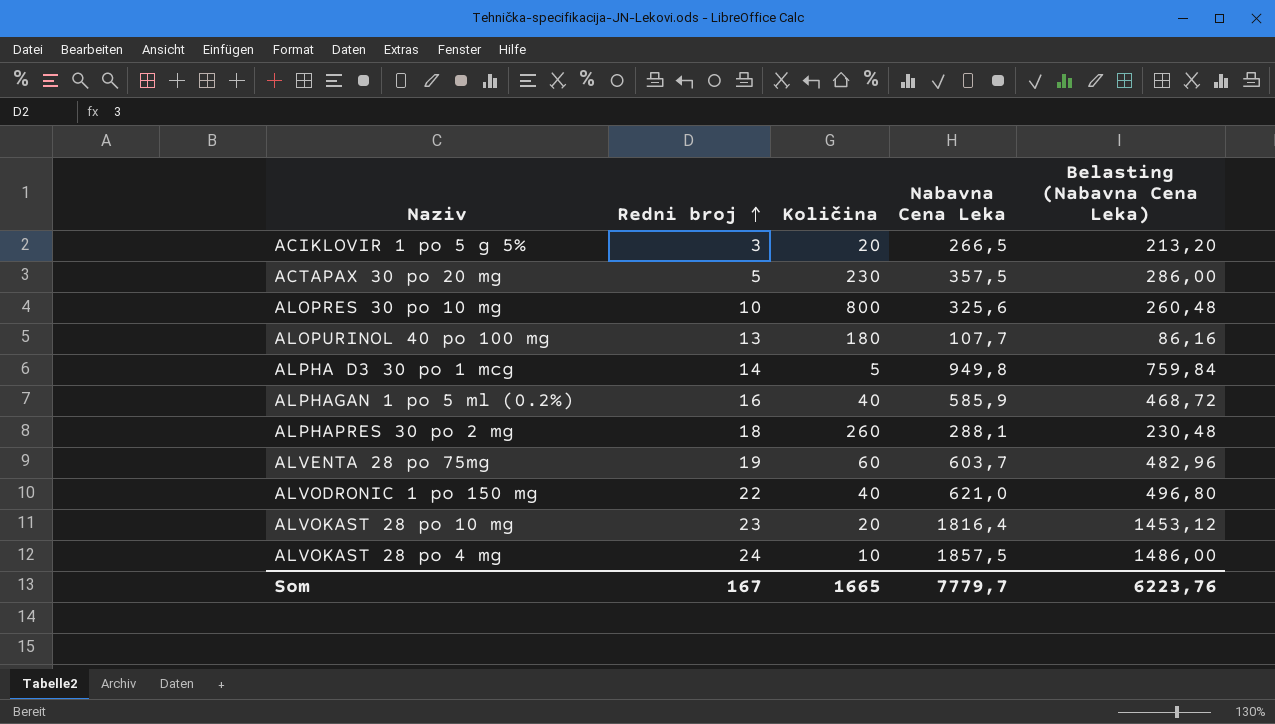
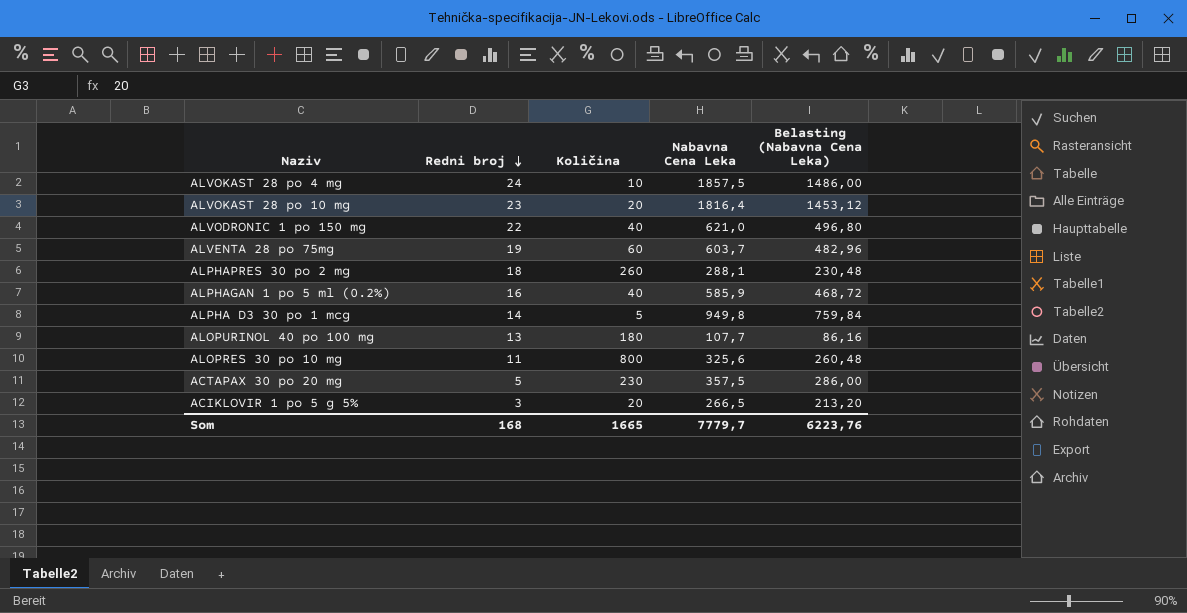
row order: Redni broj ascending -> Redni broj descending
ALOPRES 30 po 10 mg | Redni broj: 10 -> 11
Som | Redni broj: 167 -> 168

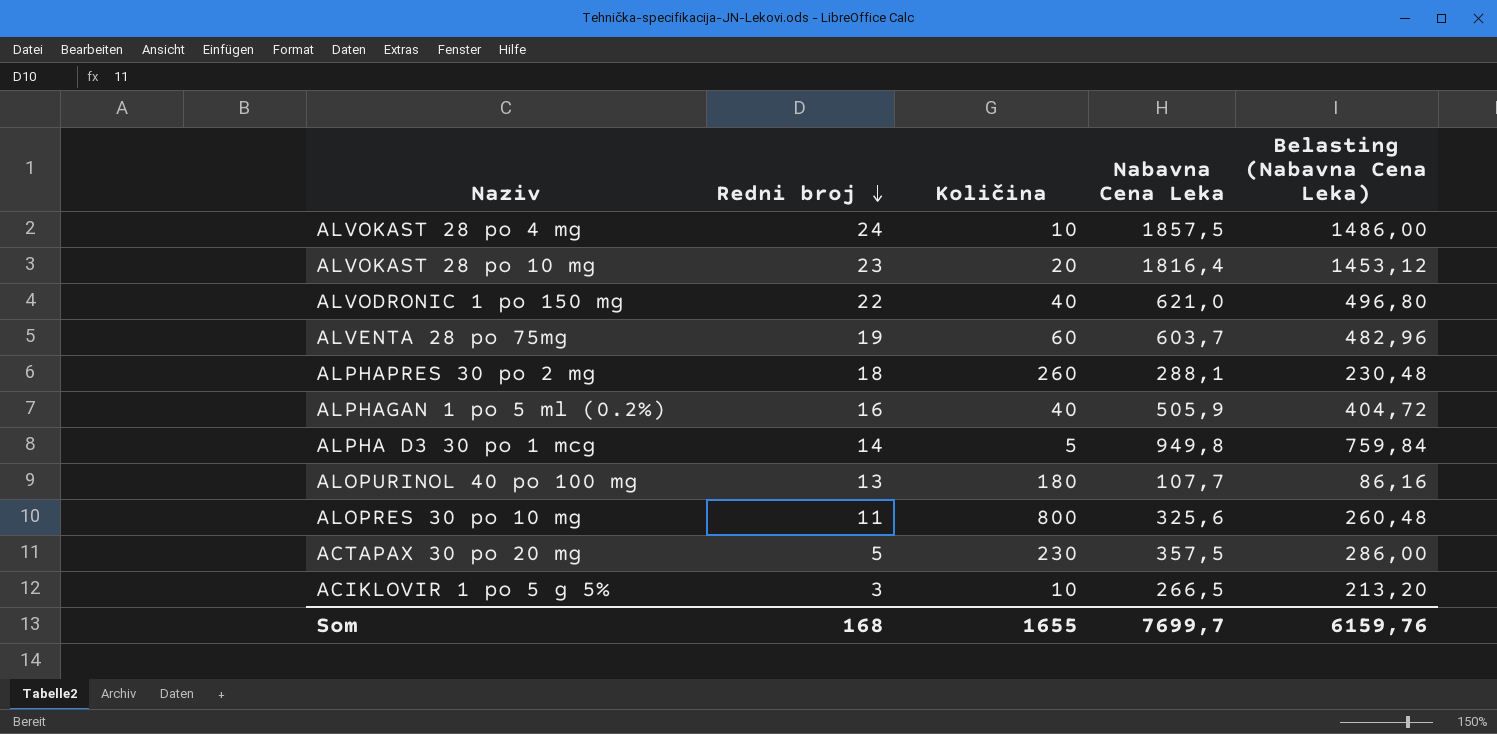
ALPHAGAN 1 po 5 ml (0.2%) | Nabavna Cena Leka: 585,9 -> 505,9
ALPHAGAN 1 po 5 ml (0.2%) | Belasting (Nabavna Cena Leka): 468,72 -> 404,72
ACIKLOVIR 1 po 5 g 5% | Količina: 20 -> 10
Som | Količina: 1665 -> 1655
Som | Nabavna Cena Leka: 7779,7 -> 7699,7
Som | Belasting (Nabavna Cena Leka): 6223,76 -> 6159,76

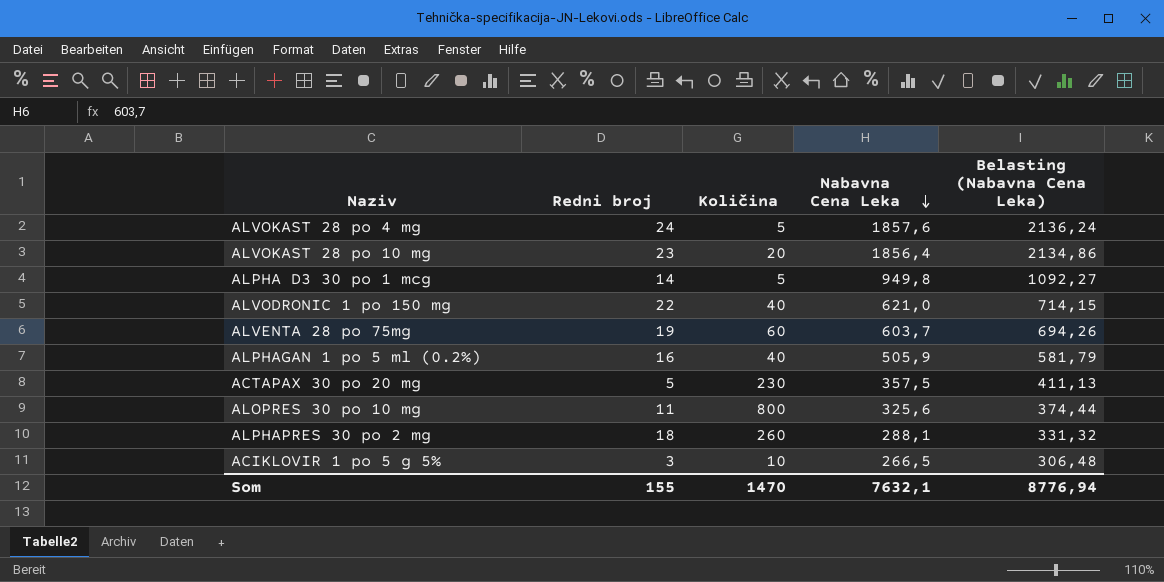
row order: Redni broj descending -> Nabavna Cena Leka descending
column Belasting (Nabavna Cena Leka) | formula: [Nabavna Cena Leka] * 0,8 -> [Nabavna Cena Leka] * 1,15
row ALOPURINOL 40 po 100 mg: 13 | 180 | 107,7 | 86,16 -> none
ALVOKAST 28 po 4 mg | Količina: 10 -> 5
ALVOKAST 28 po 4 mg | Nabavna Cena Leka: 1857,5 -> 1857,6
ALVOKAST 28 po 10 mg | Nabavna Cena Leka: 1816,4 -> 1856,4
Som | Redni broj: 168 -> 155
Som | Količina: 1655 -> 1470
Som | Nabavna Cena Leka: 7699,7 -> 7632,1
Som | Belasting (Nabavna Cena Leka): 6159,76 -> 8776,94

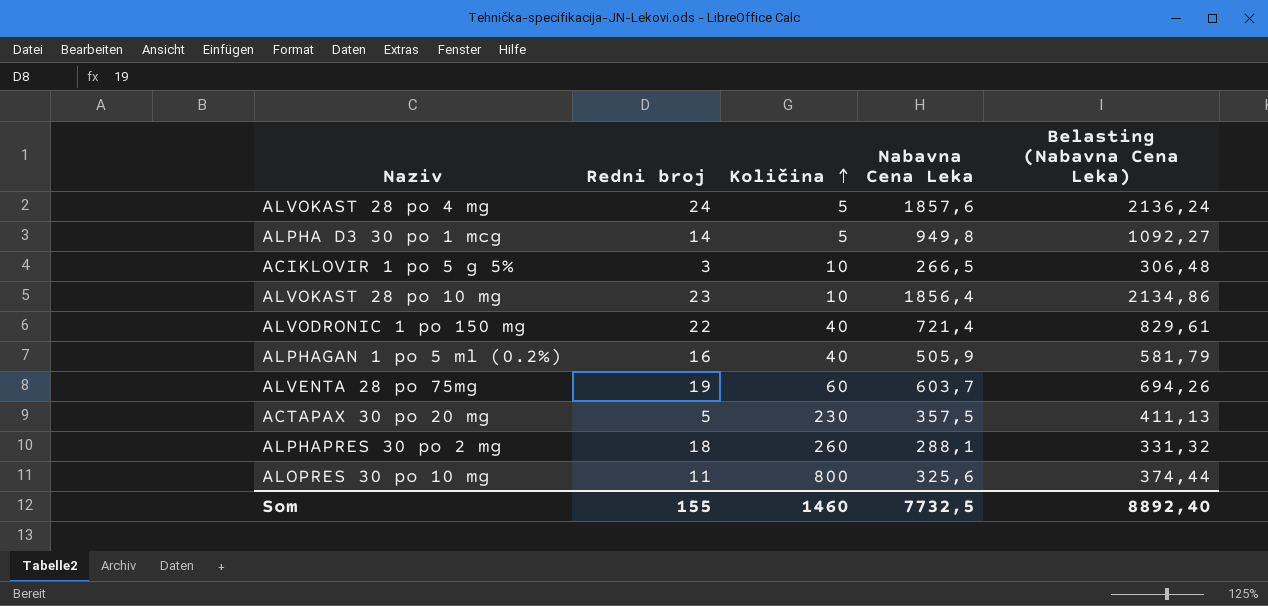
row order: Nabavna Cena Leka descending -> Količina ascending
ALVOKAST 28 po 10 mg | Količina: 20 -> 10
ALVODRONIC 1 po 150 mg | Nabavna Cena Leka: 621,0 -> 721,4
ALVODRONIC 1 po 150 mg | Belasting (Nabavna Cena Leka): 714,15 -> 829,61
Som | Količina: 1470 -> 1460
Som | Nabavna Cena Leka: 7632,1 -> 7732,5
Som | Belasting (Nabavna Cena Leka): 8776,94 -> 8892,40

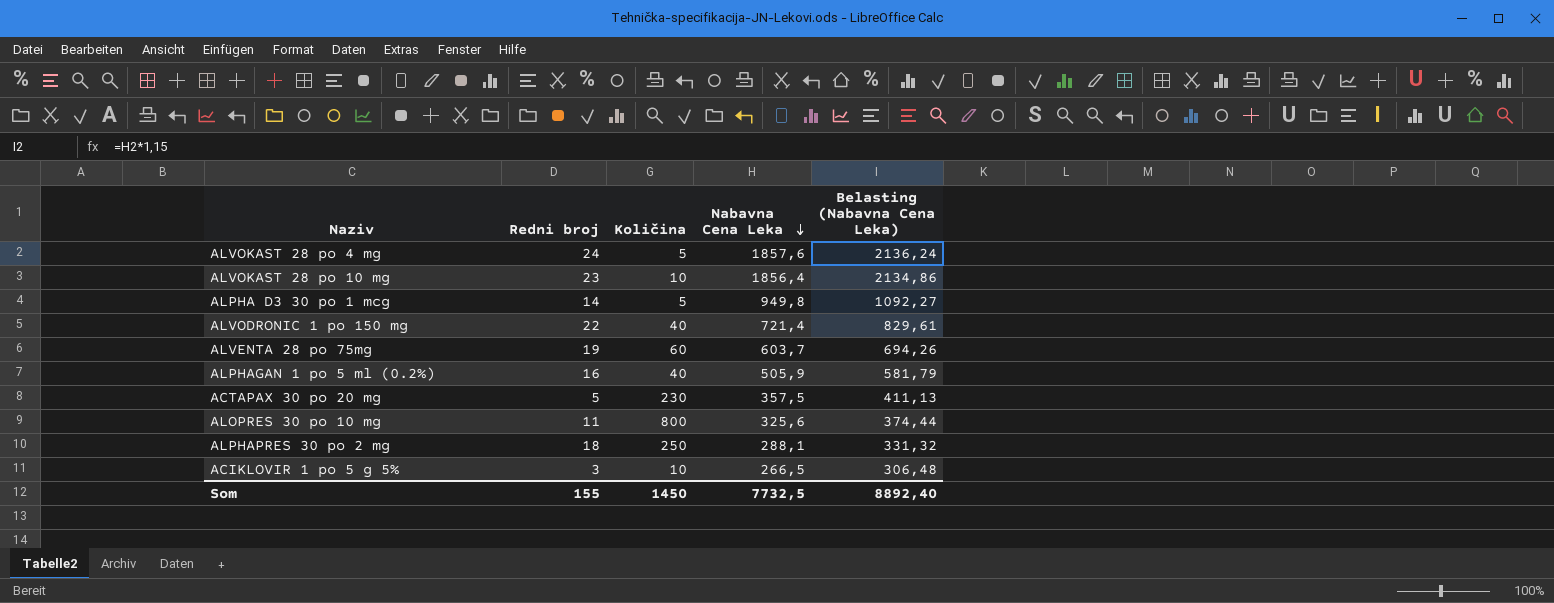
row order: Količina ascending -> Nabavna Cena Leka descending
ALPHAPRES 30 po 2 mg | Količina: 260 -> 250
Som | Količina: 1460 -> 1450

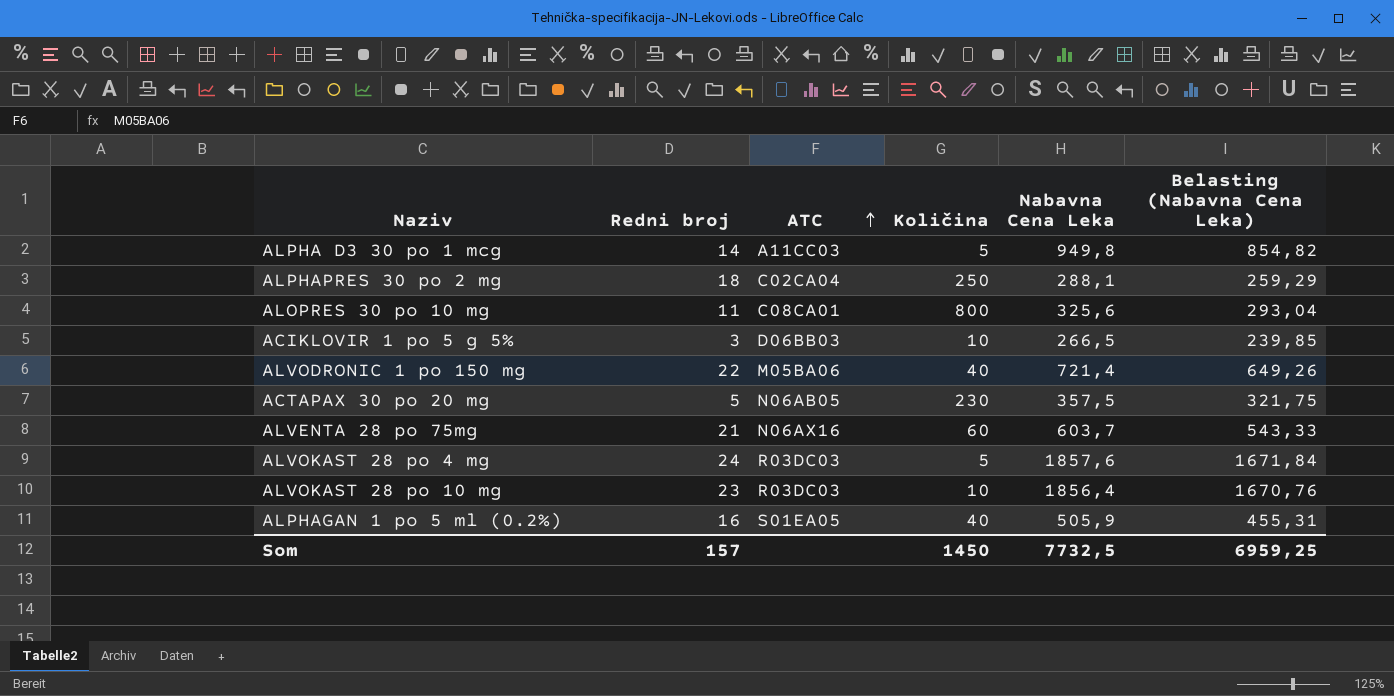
row order: Nabavna Cena Leka descending -> ATC ascending
column ATC | position: none -> 3
column Belasting (Nabavna Cena Leka) | formula: [Nabavna Cena Leka] * 1,15 -> [Nabavna Cena Leka] * 0,9
ALVENTA 28 po 75mg | Redni broj: 19 -> 21
Som | Redni broj: 155 -> 157
Som | Belasting (Nabavna Cena Leka): 8892,40 -> 6959,25

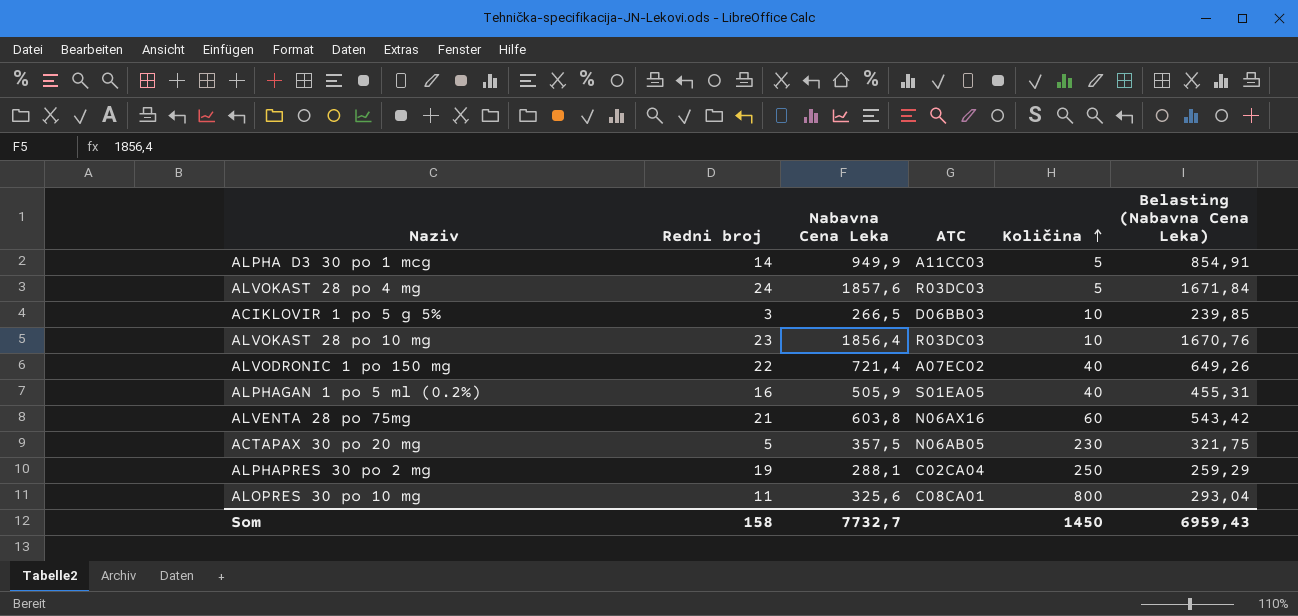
row order: ATC ascending -> Količina ascending
column Nabavna Cena Leka | position: 5 -> 3
ALPHA D3 30 po 1 mcg | Nabavna Cena Leka: 949,8 -> 949,9
ALPHA D3 30 po 1 mcg | Belasting (Nabavna Cena Leka): 854,82 -> 854,91
ALVODRONIC 1 po 150 mg | ATC: M05BA06 -> A07EC02
ALVENTA 28 po 75mg | Nabavna Cena Leka: 603,7 -> 603,8
ALVENTA 28 po 75mg | Belasting (Nabavna Cena Leka): 543,33 -> 543,42
ALPHAPRES 30 po 2 mg | Redni broj: 18 -> 19
Som | Redni broj: 157 -> 158
Som | Nabavna Cena Leka: 7732,5 -> 7732,7
Som | Belasting (Nabavna Cena Leka): 6959,25 -> 6959,43

